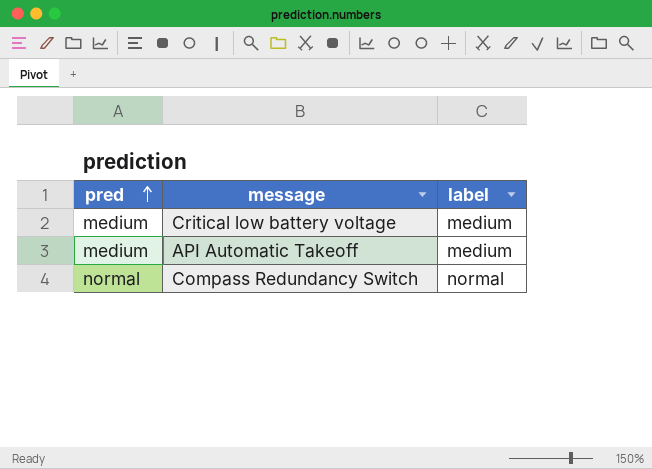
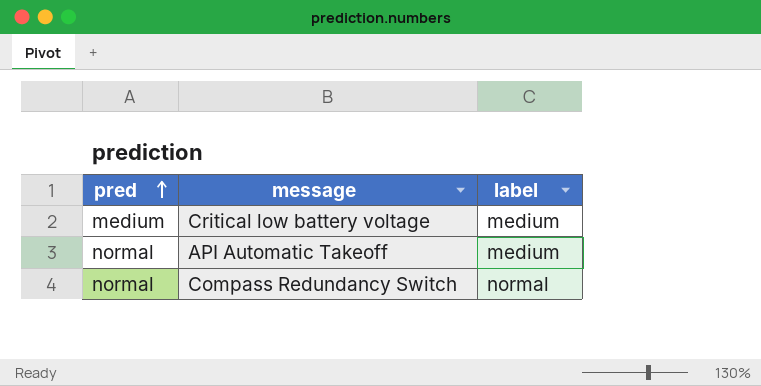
API Automatic Takeoff | pred: medium -> normal

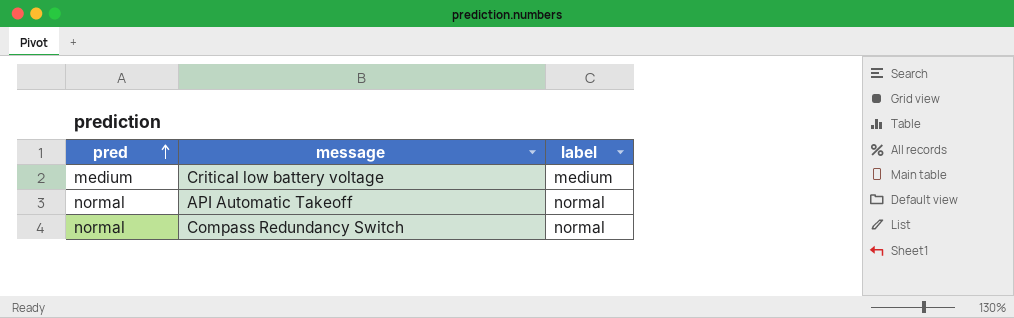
API Automatic Takeoff | label: medium -> normal

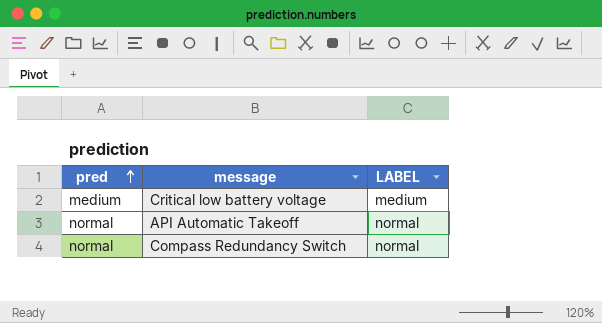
column name: label -> LABEL

